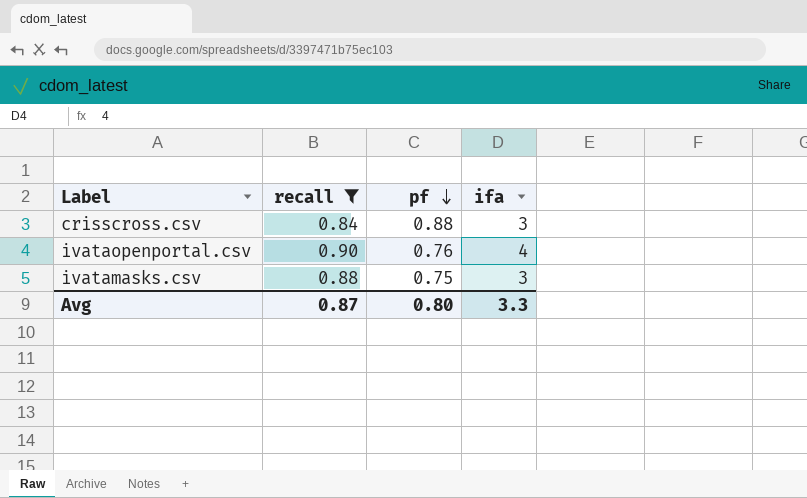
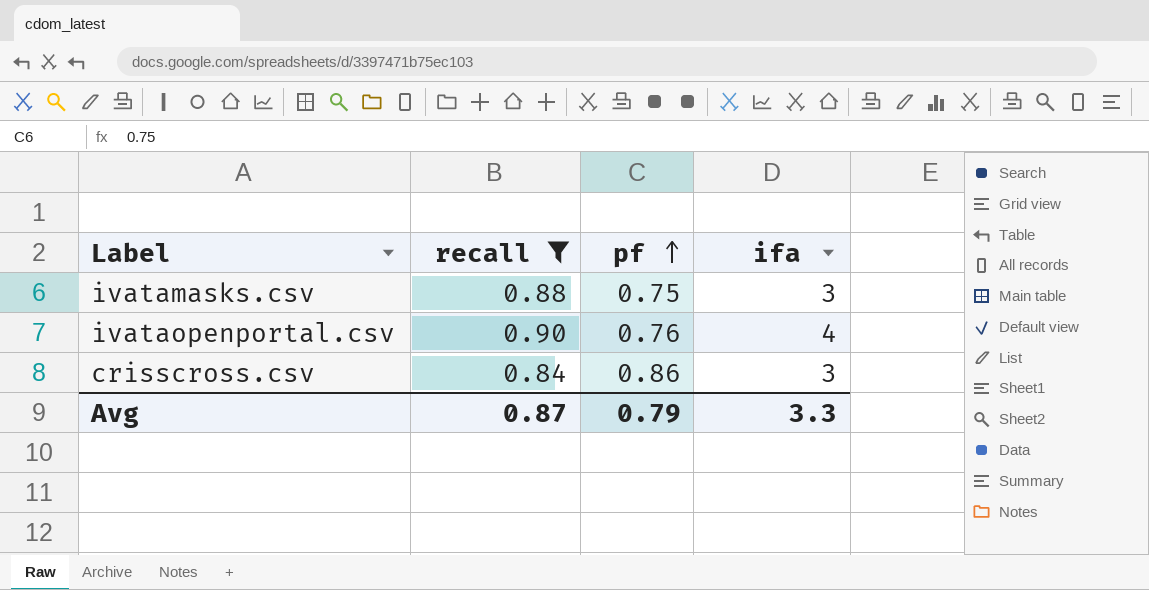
row order: pf descending -> pf ascending
crisscross.csv | pf: 0.88 -> 0.86
Avg | pf: 0.80 -> 0.79

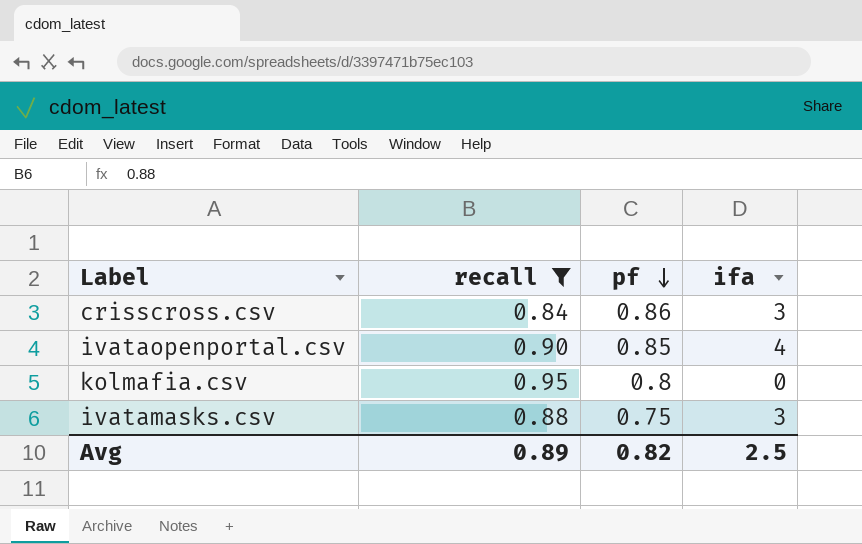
row order: pf ascending -> pf descending
ivataopenportal.csv | pf: 0.76 -> 0.85
row kolmafia.csv: none -> 0.95 | 0.8 | 0
Avg | recall: 0.87 -> 0.89
Avg | pf: 0.79 -> 0.82
Avg | ifa: 3.3 -> 2.5

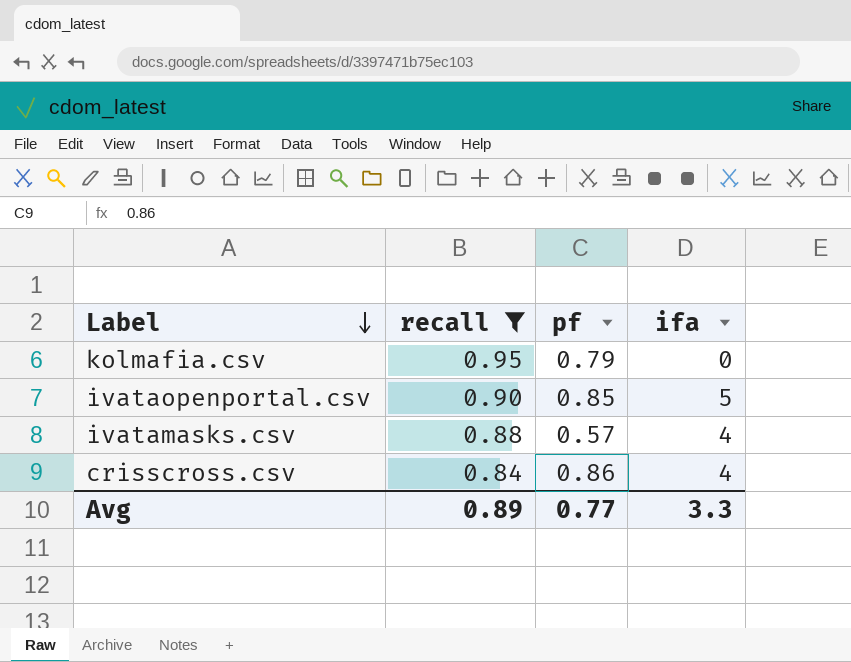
row order: pf descending -> Label descending
kolmafia.csv | pf: 0.8 -> 0.79
ivataopenportal.csv | ifa: 4 -> 5
ivatamasks.csv | pf: 0.75 -> 0.57
ivatamasks.csv | ifa: 3 -> 4
crisscross.csv | ifa: 3 -> 4
Avg | pf: 0.82 -> 0.77
Avg | ifa: 2.5 -> 3.3

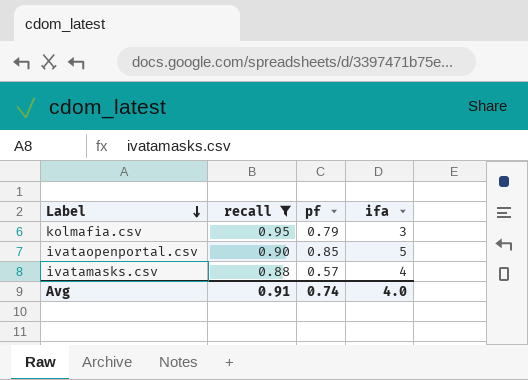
row crisscross.csv: 0.84 | 0.86 | 4 -> none
kolmafia.csv | ifa: 0 -> 3
Avg | recall: 0.89 -> 0.91
Avg | pf: 0.77 -> 0.74
Avg | ifa: 3.3 -> 4.0

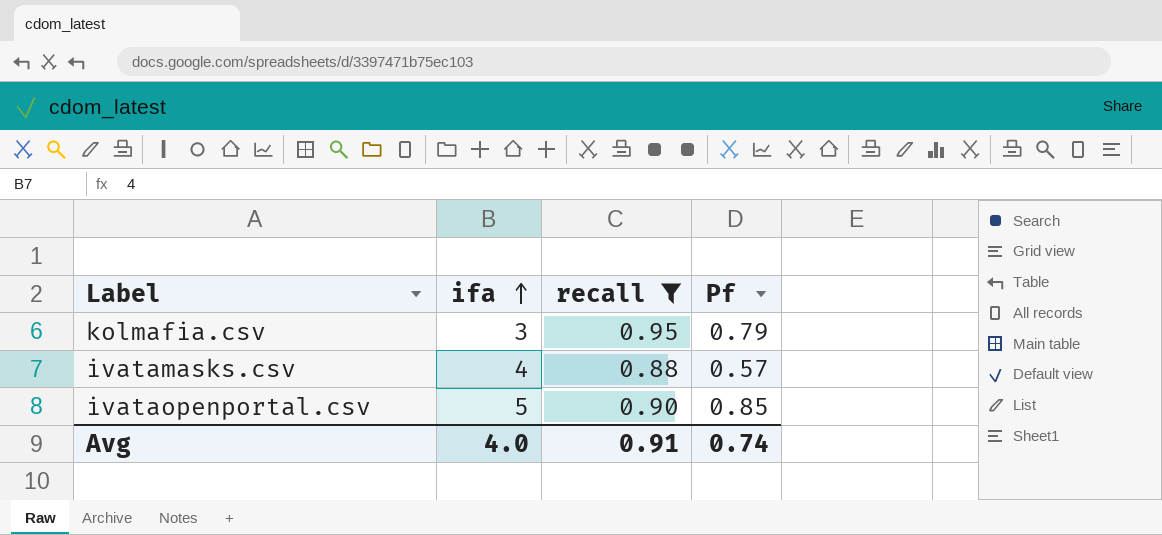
row order: Label descending -> ifa ascending
column ifa | position: 4 -> 2
column name: pf -> Pf

